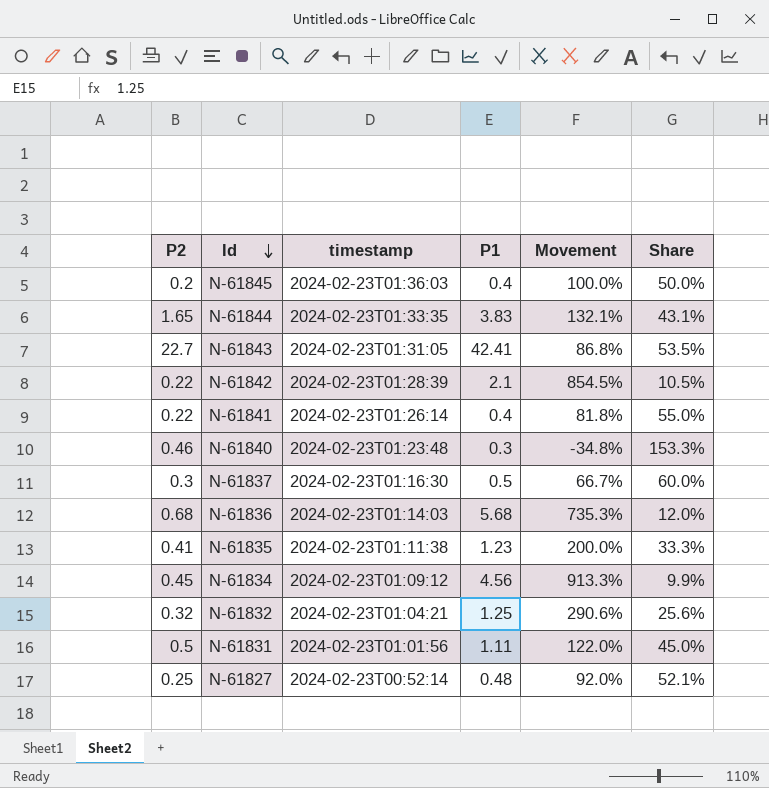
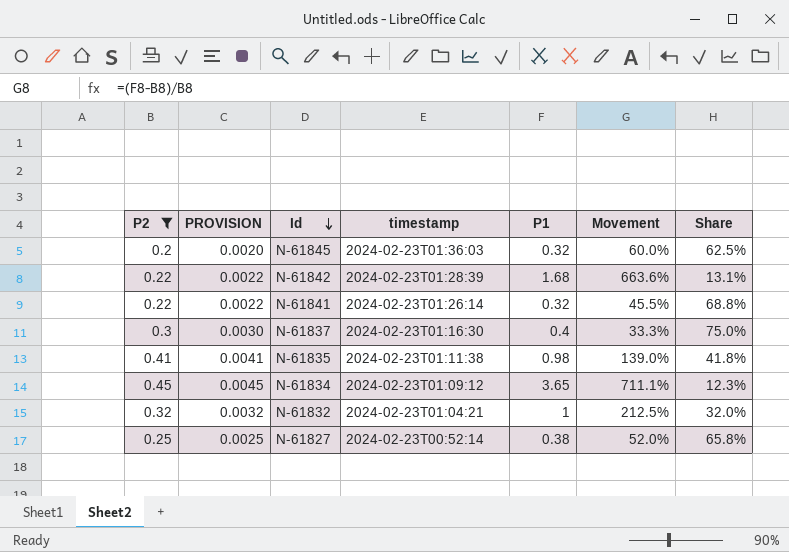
filter: none -> P2 <= 0.45
column PROVISION | formula: none -> [P2] * 0.01
N-61845 | P1: 0.4 -> 0.32
N-61845 | Movement: 100.0% -> 60.0%
N-61845 | Share: 50.0% -> 62.5%
N-61842 | P1: 2.1 -> 1.68
N-61842 | Movement: 854.5% -> 663.6%
N-61842 | Share: 10.5% -> 13.1%
N-61841 | P1: 0.4 -> 0.32
N-61841 | Movement: 81.8% -> 45.5%
N-61841 | Share: 55.0% -> 68.8%
N-61837 | P1: 0.5 -> 0.4
N-61837 | Movement: 66.7% -> 33.3%
N-61837 | Share: 60.0% -> 75.0%
N-61835 | P1: 1.23 -> 0.98
N-61835 | Movement: 200.0% -> 139.0%
N-61835 | Share: 33.3% -> 41.8%
N-61834 | P1: 4.56 -> 3.65
N-61834 | Movement: 913.3% -> 711.1%
N-61834 | Share: 9.9% -> 12.3%
N-61832 | P1: 1.25 -> 1
N-61832 | Movement: 290.6% -> 212.5%
N-61832 | Share: 25.6% -> 32.0%
N-61827 | P1: 0.48 -> 0.38
N-61827 | Movement: 92.0% -> 52.0%
N-61827 | Share: 52.1% -> 65.8%

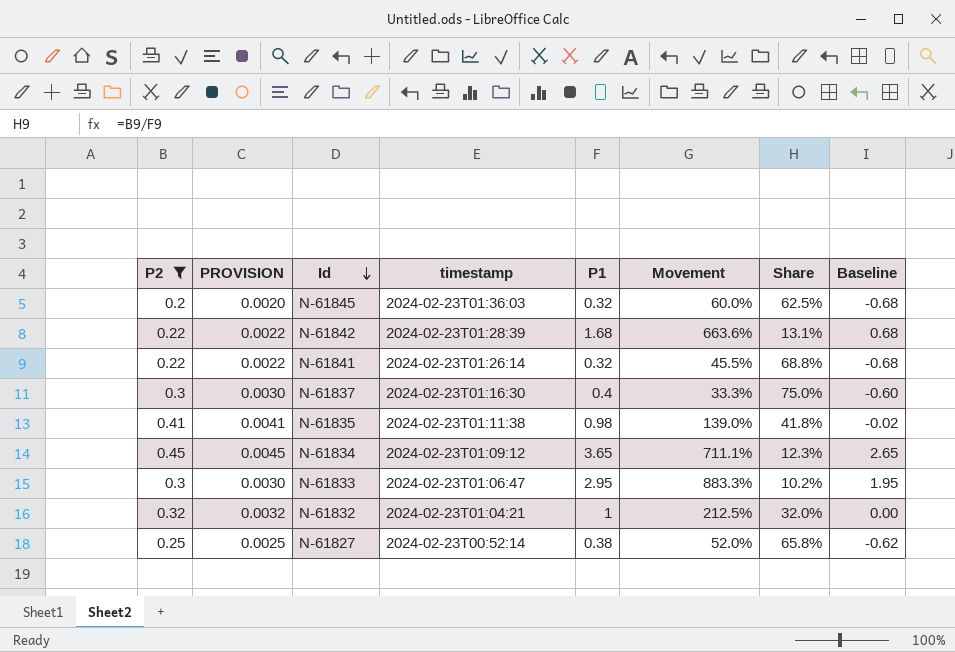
column Baseline | formula: none -> [P1] - 1
row N-61833: none -> 0.3 | 0.0030 | 2024-02-23T01:06:47 | 2.95 | 883.3% | 10.2% | 1.95

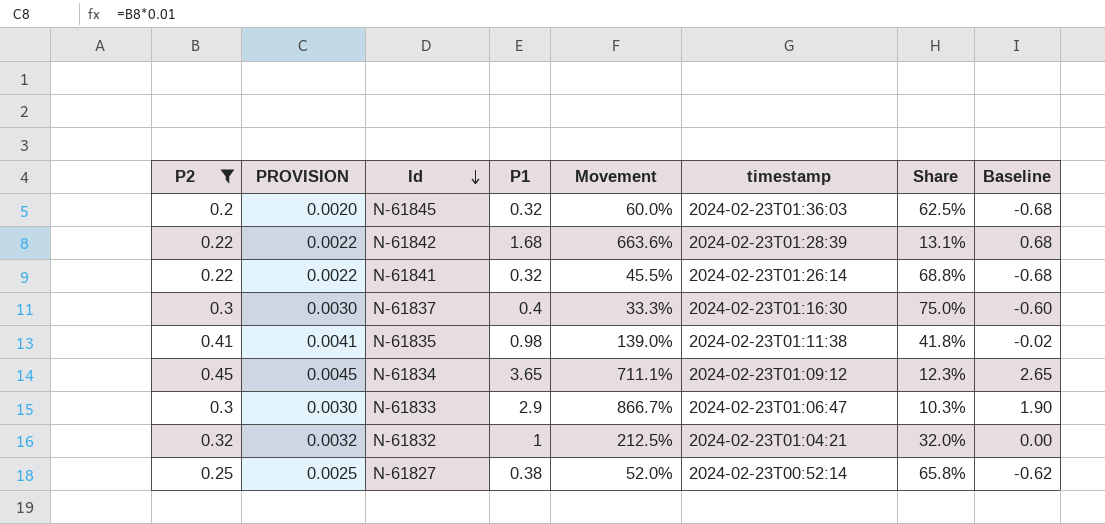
column timestamp | position: 4 -> 6
N-61833 | P1: 2.95 -> 2.9
N-61833 | Movement: 883.3% -> 866.7%
N-61833 | Share: 10.2% -> 10.3%
N-61833 | Baseline: 1.95 -> 1.90

